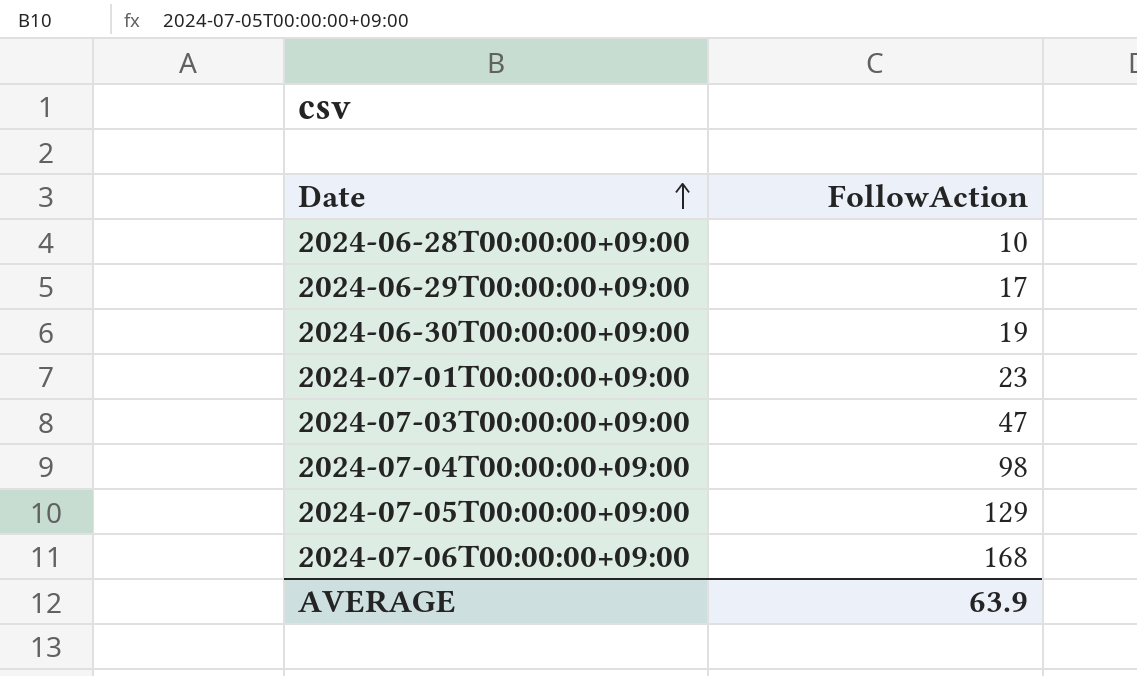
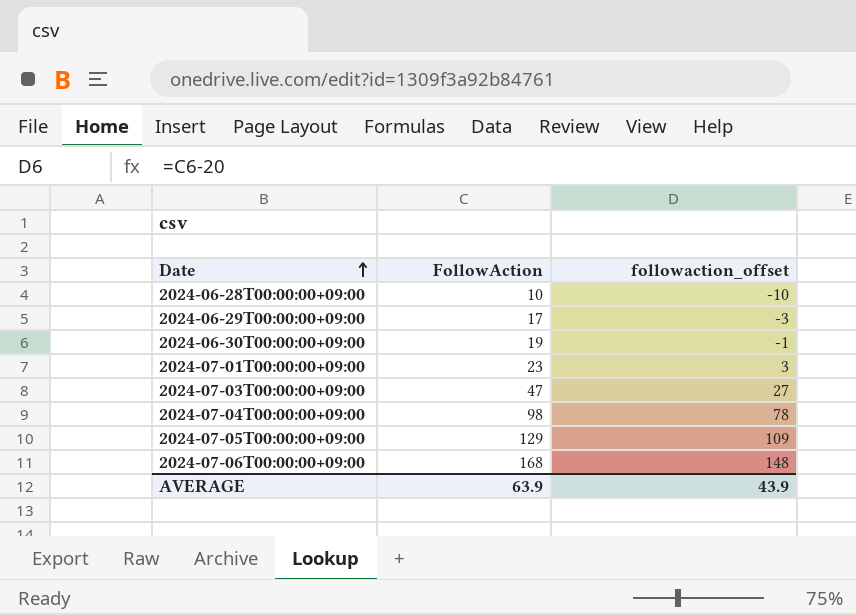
column followaction_offset | formula: none -> [FollowAction] - 20

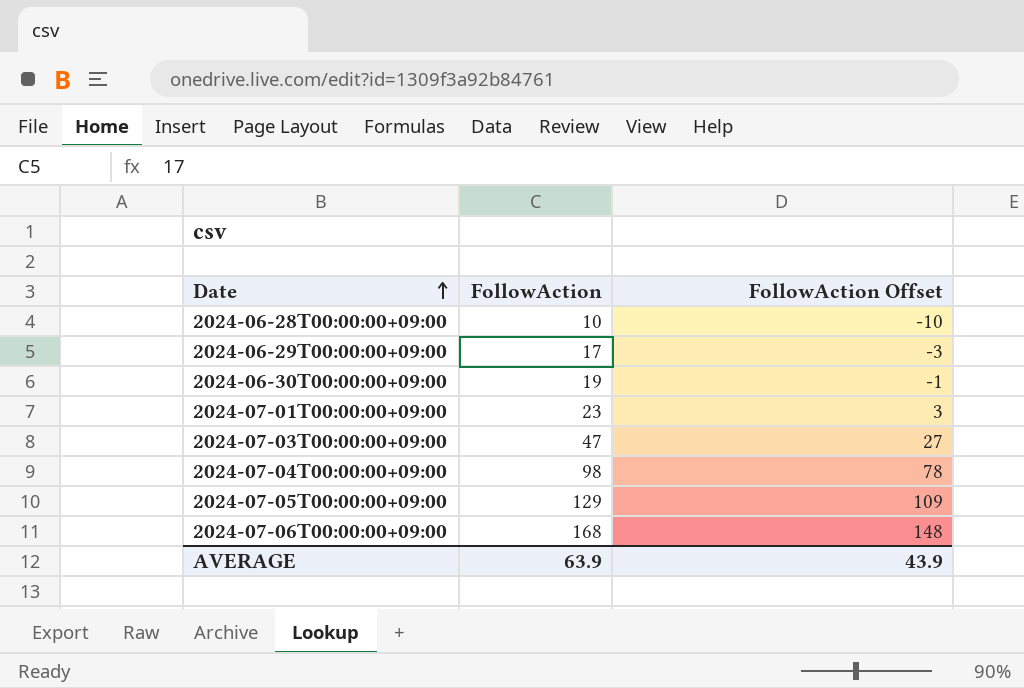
column name: followaction_offset -> FollowAction Offset

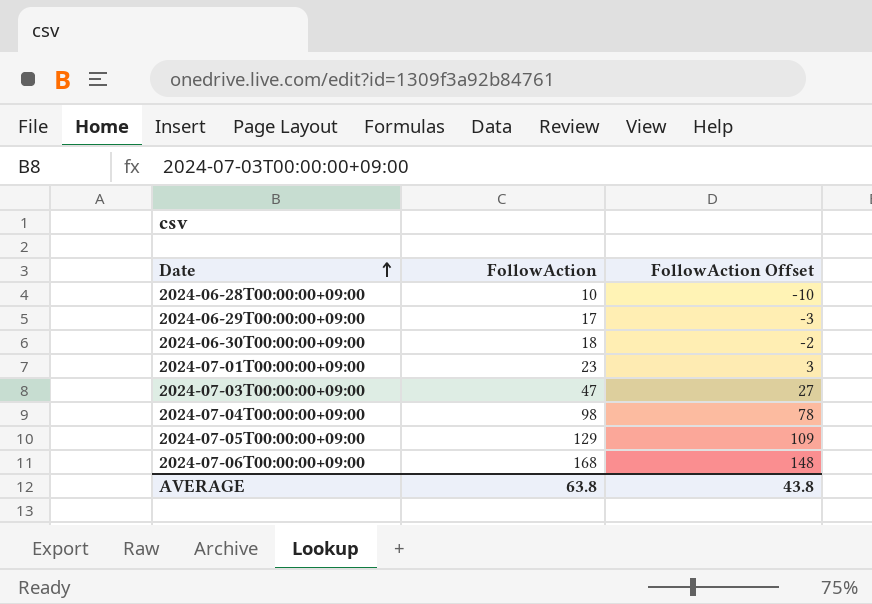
2024-06-30T00:00:00+09:00 | FollowAction: 19 -> 18
2024-06-30T00:00:00+09:00 | FollowAction Offset: -1 -> -2
AVERAGE | FollowAction: 63.9 -> 63.8
AVERAGE | FollowAction Offset: 43.9 -> 43.8

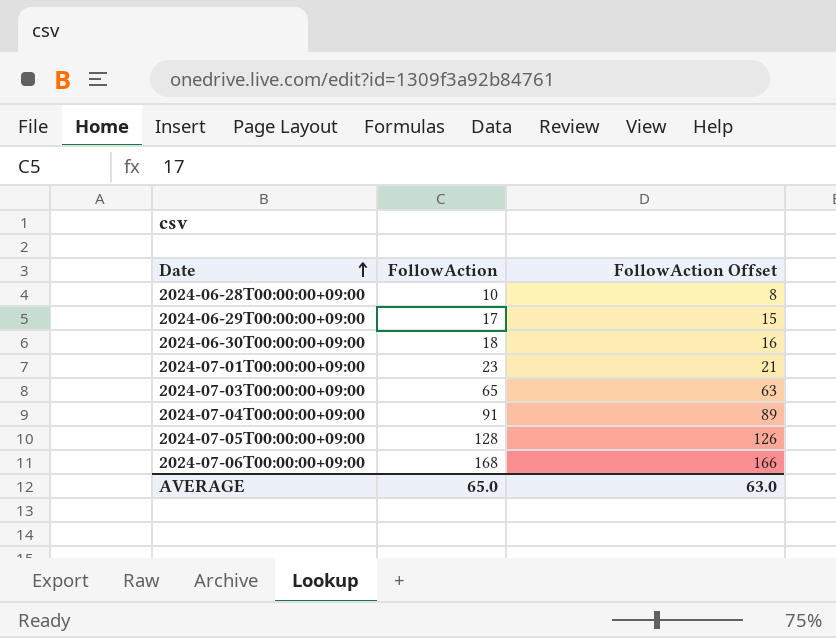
column FollowAction Offset | formula: [FollowAction] - 20 -> [FollowAction] - 2
2024-07-03T00:00:00+09:00 | FollowAction: 47 -> 65
2024-07-04T00:00:00+09:00 | FollowAction: 98 -> 91
2024-07-05T00:00:00+09:00 | FollowAction: 129 -> 128
AVERAGE | FollowAction: 63.8 -> 65.0
AVERAGE | FollowAction Offset: 43.8 -> 63.0

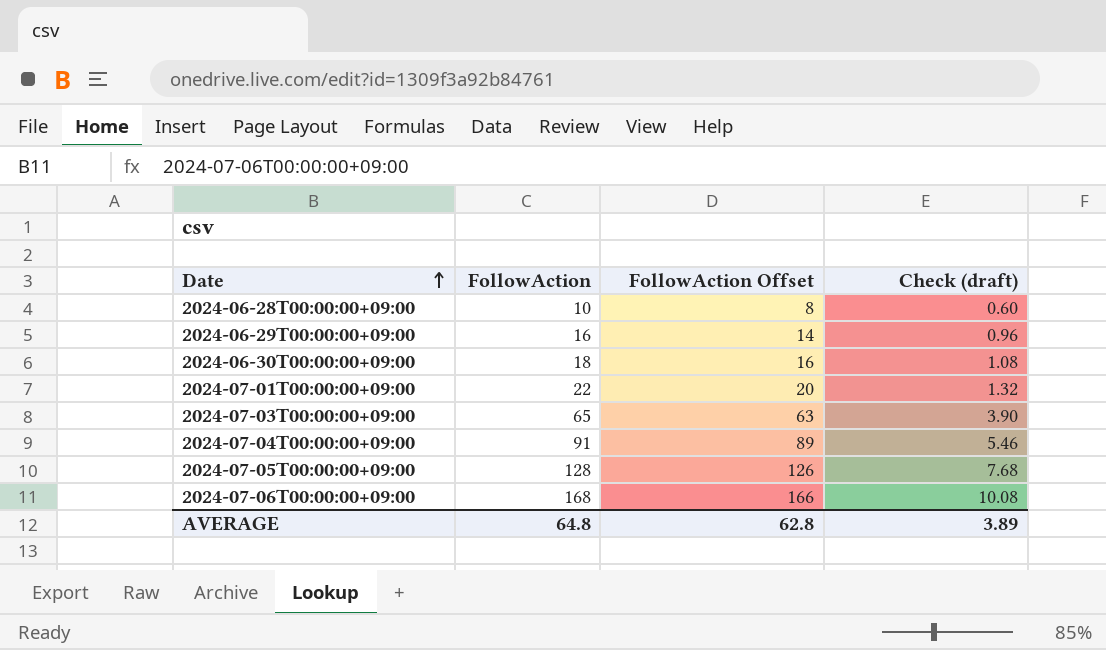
column Check (draft) | formula: none -> [FollowAction] * 0.06
2024-06-29T00:00:00+09:00 | FollowAction: 17 -> 16
2024-06-29T00:00:00+09:00 | FollowAction Offset: 15 -> 14
2024-07-01T00:00:00+09:00 | FollowAction: 23 -> 22
2024-07-01T00:00:00+09:00 | FollowAction Offset: 21 -> 20
AVERAGE | FollowAction: 65.0 -> 64.8
AVERAGE | FollowAction Offset: 63.0 -> 62.8

